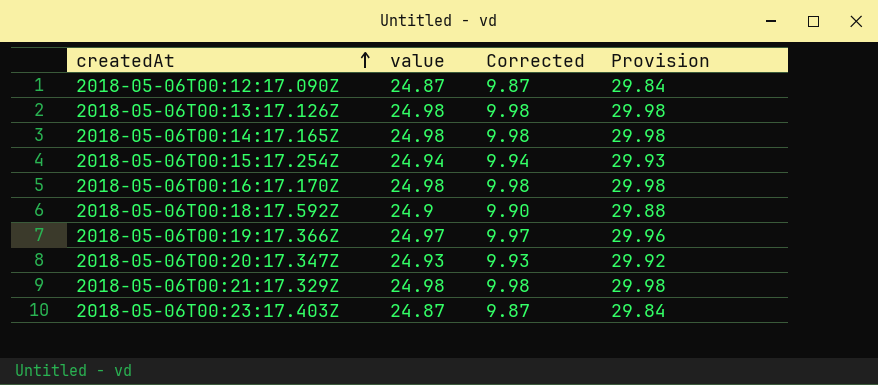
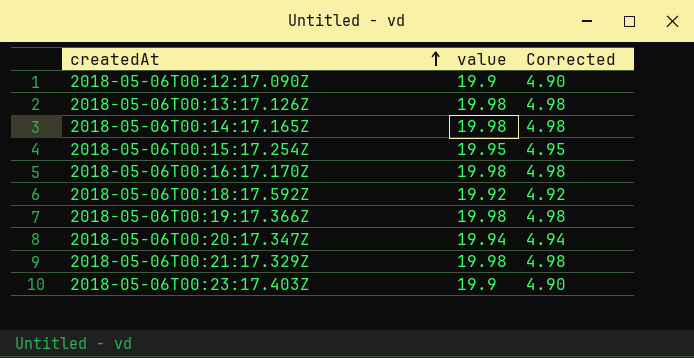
column Provision | formula: [value] * 1.2 -> none
2018-05-06T00:12:17.090Z | value: 24.87 -> 19.9
2018-05-06T00:12:17.090Z | Corrected: 9.87 -> 4.90
2018-05-06T00:13:17.126Z | value: 24.98 -> 19.98
2018-05-06T00:13:17.126Z | Corrected: 9.98 -> 4.98
2018-05-06T00:14:17.165Z | value: 24.98 -> 19.98
2018-05-06T00:14:17.165Z | Corrected: 9.98 -> 4.98
2018-05-06T00:15:17.254Z | value: 24.94 -> 19.95
2018-05-06T00:15:17.254Z | Corrected: 9.94 -> 4.95
2018-05-06T00:16:17.170Z | value: 24.98 -> 19.98
2018-05-06T00:16:17.170Z | Corrected: 9.98 -> 4.98
2018-05-06T00:18:17.592Z | value: 24.9 -> 19.92
2018-05-06T00:18:17.592Z | Corrected: 9.90 -> 4.92
2018-05-06T00:19:17.366Z | value: 24.97 -> 19.98
2018-05-06T00:19:17.366Z | Corrected: 9.97 -> 4.98
2018-05-06T00:20:17.347Z | value: 24.93 -> 19.94
2018-05-06T00:20:17.347Z | Corrected: 9.93 -> 4.94
2018-05-06T00:21:17.329Z | value: 24.98 -> 19.98
2018-05-06T00:21:17.329Z | Corrected: 9.98 -> 4.98
2018-05-06T00:23:17.403Z | value: 24.87 -> 19.9
2018-05-06T00:23:17.403Z | Corrected: 9.87 -> 4.90

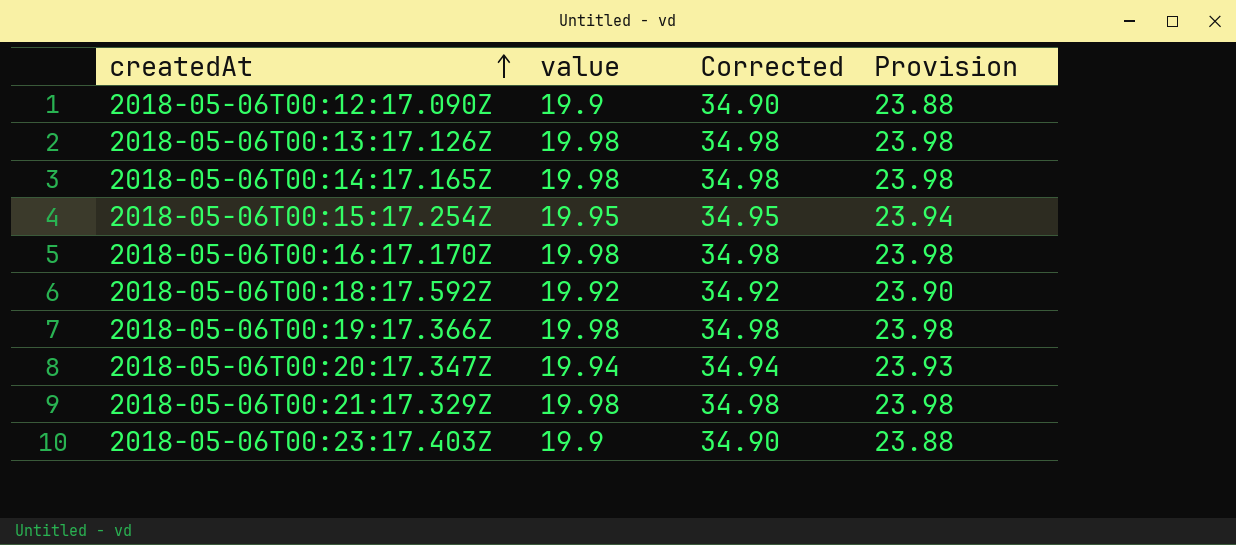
column Corrected | formula: [value] - 15 -> [value] + 15
column Provision | formula: none -> [value] * 1.2

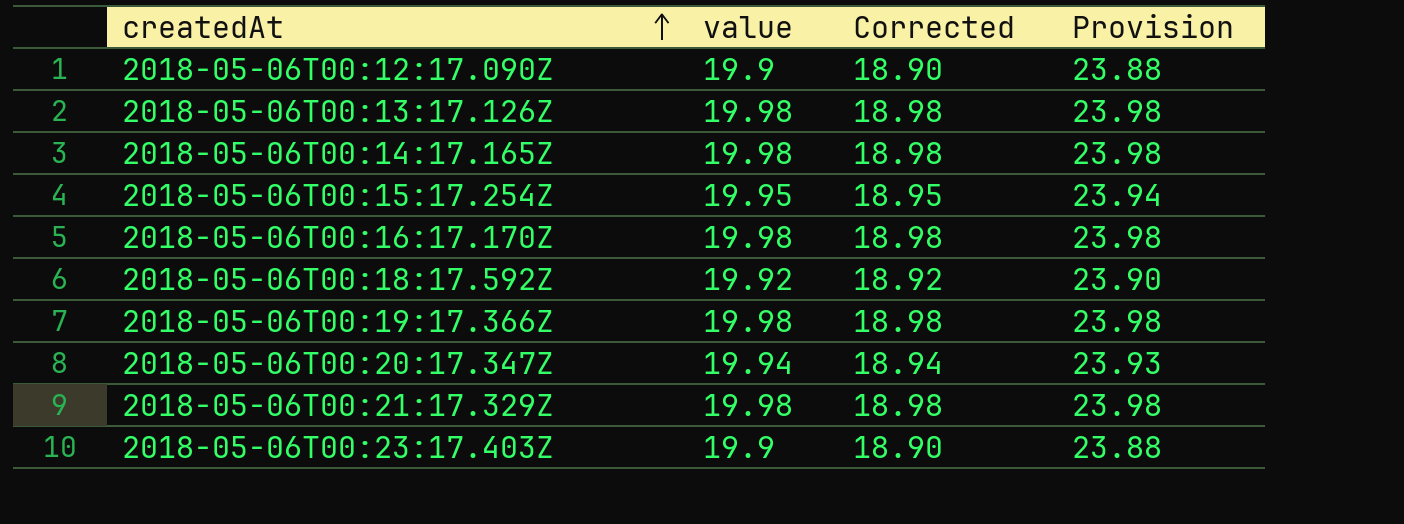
column Corrected | formula: [value] + 15 -> [value] - 1

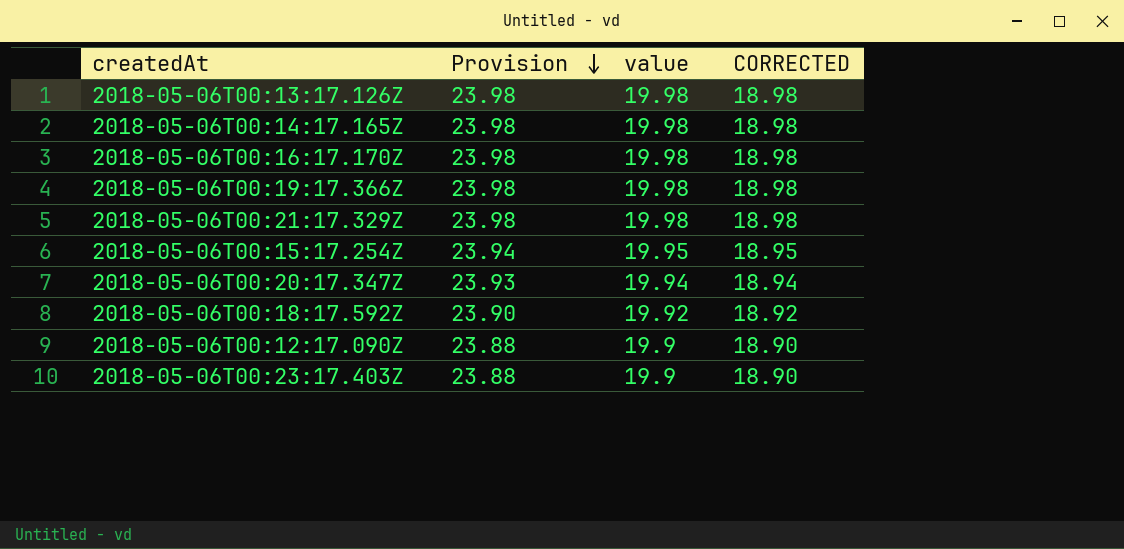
row order: createdAt ascending -> Provision descending
column Provision | position: 4 -> 2
column name: Corrected -> CORRECTED

